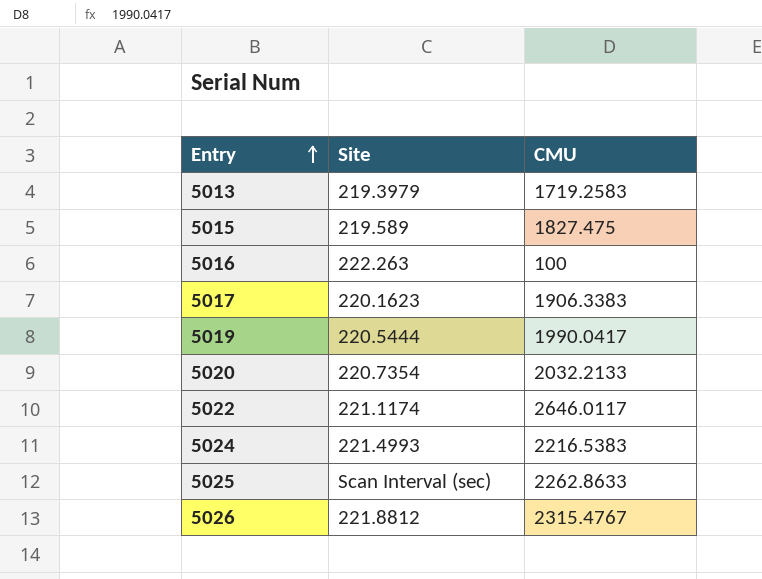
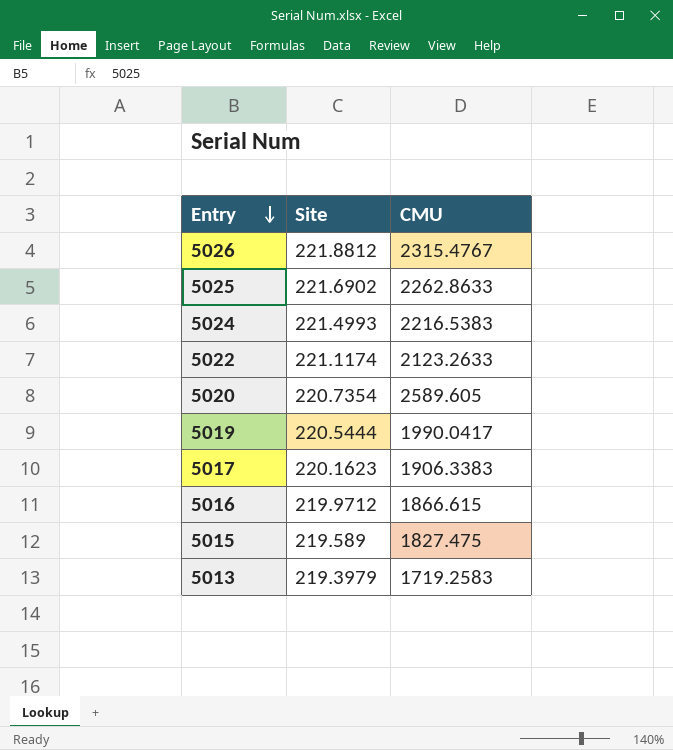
row order: Entry ascending -> Entry descending
5025 | Site: Scan Interval (sec) -> 221.6902
5022 | CMU: 2646.0117 -> 2123.2633
5020 | CMU: 2032.2133 -> 2589.605
5016 | Site: 222.263 -> 219.9712
5016 | CMU: 100 -> 1866.615

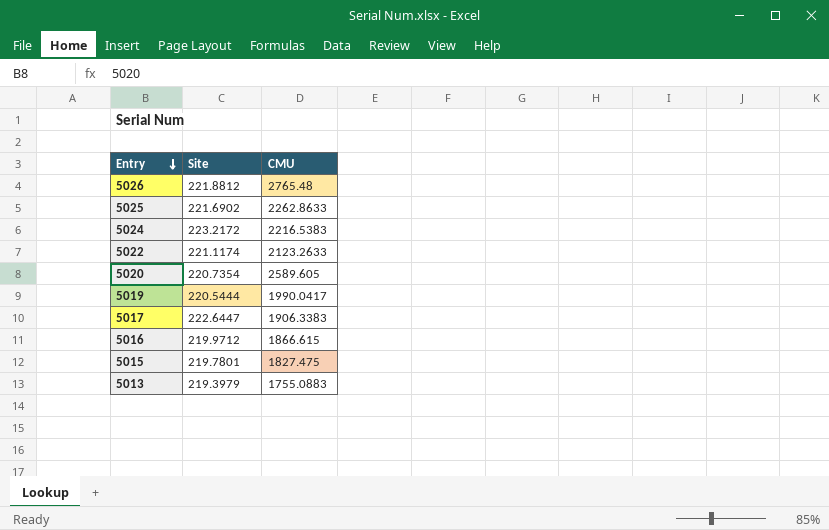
5026 | CMU: 2315.4767 -> 2765.48
5024 | Site: 221.4993 -> 223.2172
5017 | Site: 220.1623 -> 222.6447
5015 | Site: 219.589 -> 219.7801
5013 | CMU: 1719.2583 -> 1755.0883

